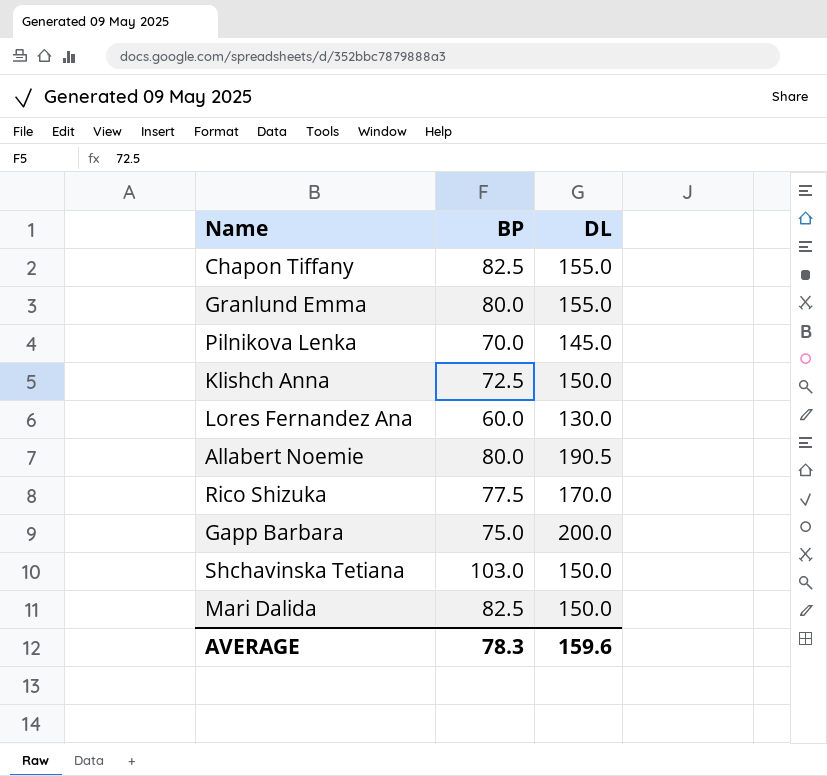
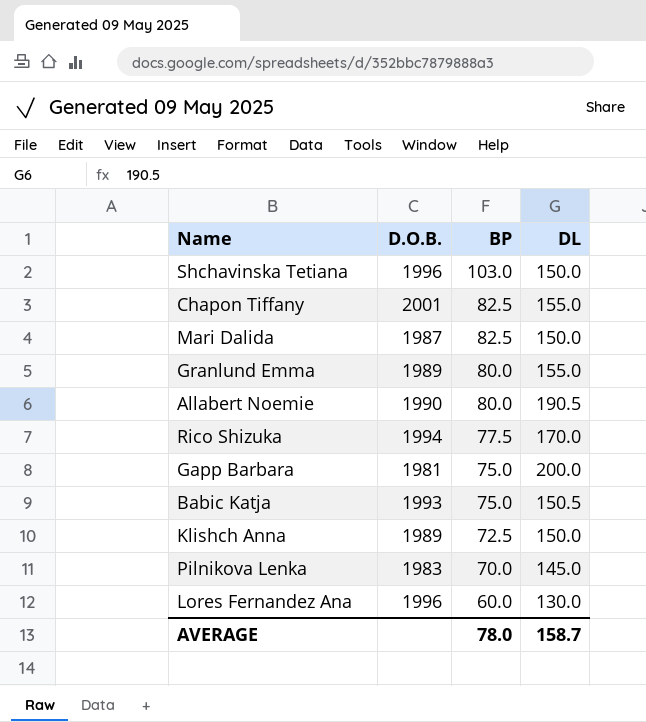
row order: none -> BP descending
column D.O.B. | position: none -> 2
row Babic Katja: none -> 1993 | 75.0 | 150.5
AVERAGE | BP: 78.3 -> 78.0
AVERAGE | DL: 159.6 -> 158.7

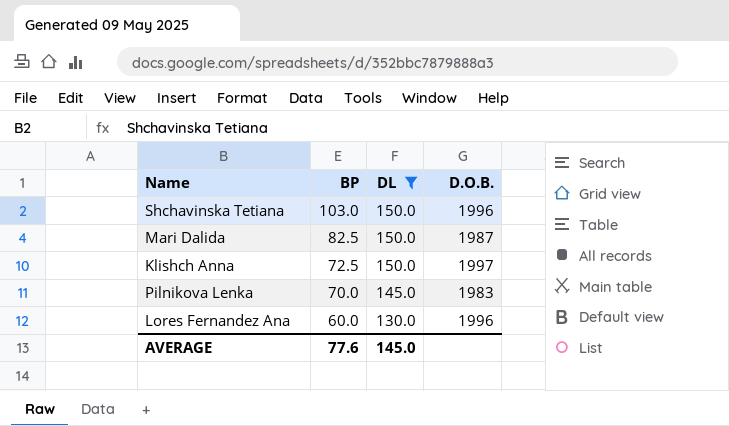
filter: none -> DL <= 150.0
column D.O.B. | position: 2 -> 4
Klishch Anna | D.O.B.: 1989 -> 1997
AVERAGE | BP: 78.0 -> 77.6
AVERAGE | DL: 158.7 -> 145.0

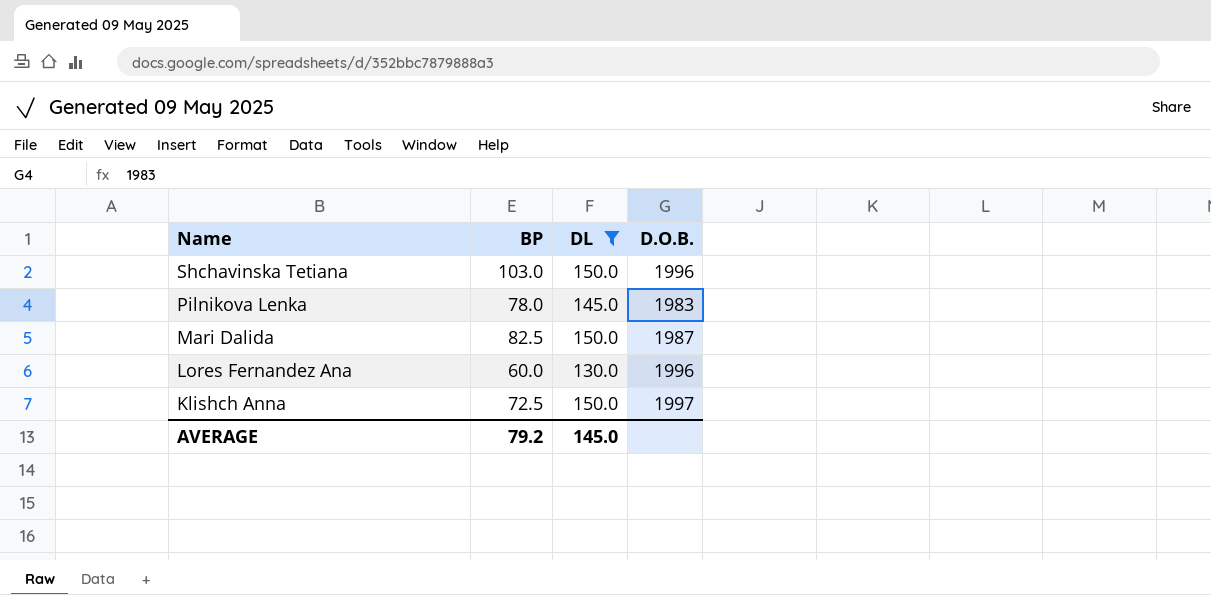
row order: BP descending -> Name descending
Pilnikova Lenka | BP: 70.0 -> 78.0
AVERAGE | BP: 77.6 -> 79.2

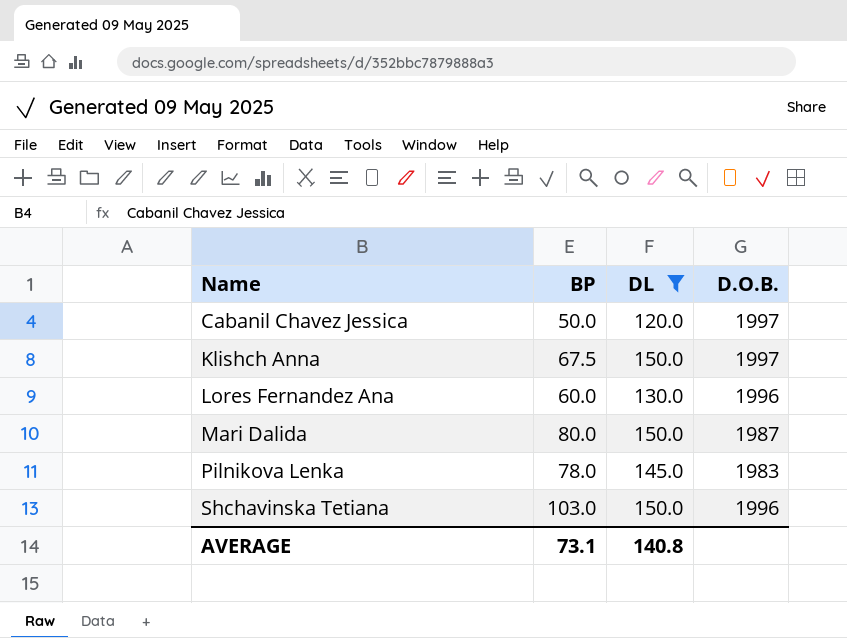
row order: Name descending -> Name ascending
row Cabanil Chavez Jessica: none -> 50.0 | 120.0 | 1997
Klishch Anna | BP: 72.5 -> 67.5
Mari Dalida | BP: 82.5 -> 80.0
AVERAGE | BP: 79.2 -> 73.1
AVERAGE | DL: 145.0 -> 140.8

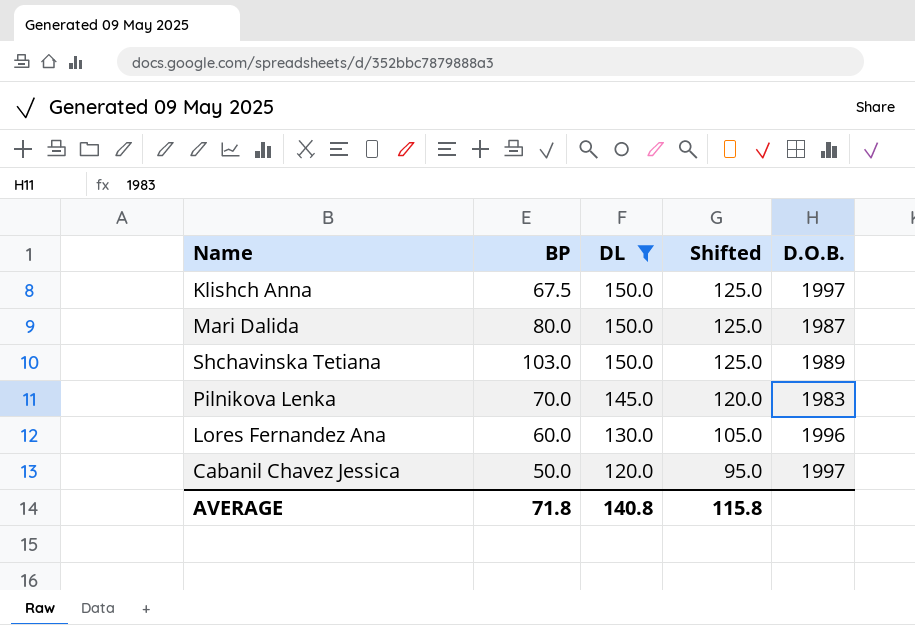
row order: Name ascending -> DL descending
column Shifted | formula: none -> [DL] - 25
Shchavinska Tetiana | D.O.B.: 1996 -> 1989
Pilnikova Lenka | BP: 78.0 -> 70.0
AVERAGE | BP: 73.1 -> 71.8

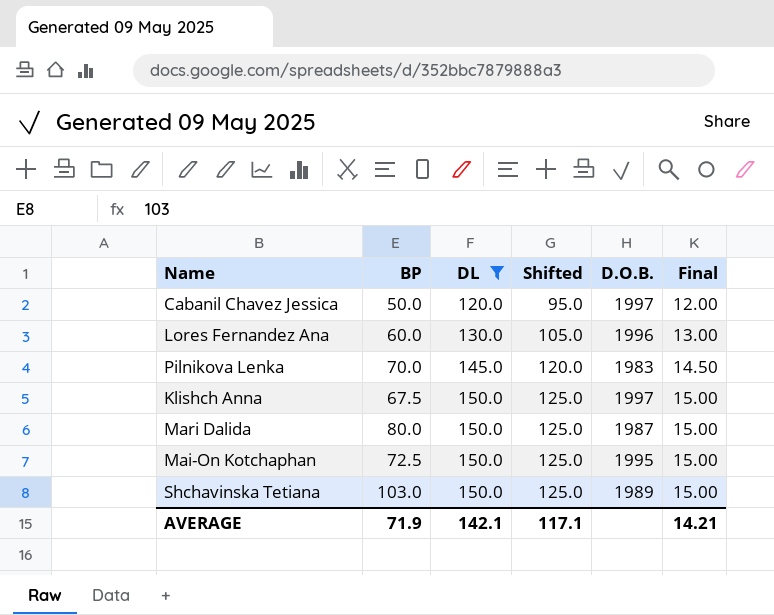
row order: DL descending -> DL ascending
column Final | formula: none -> [DL] * 0.1
row Mai-On Kotchaphan: none -> 72.5 | 150.0 | 125.0 | 1995 | 15.00
AVERAGE | BP: 71.8 -> 71.9
AVERAGE | DL: 140.8 -> 142.1
AVERAGE | Shifted: 115.8 -> 117.1

